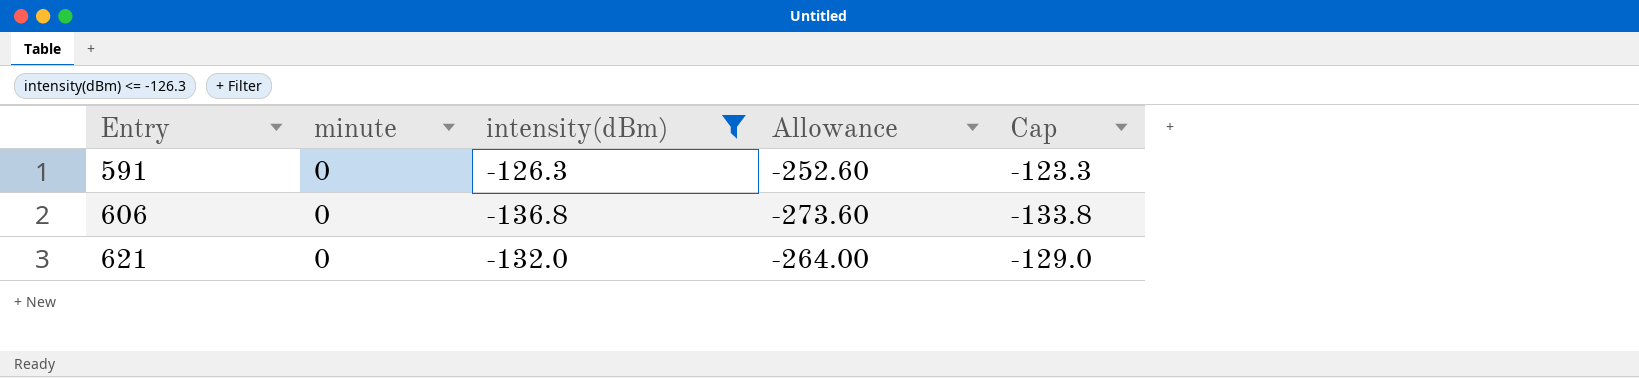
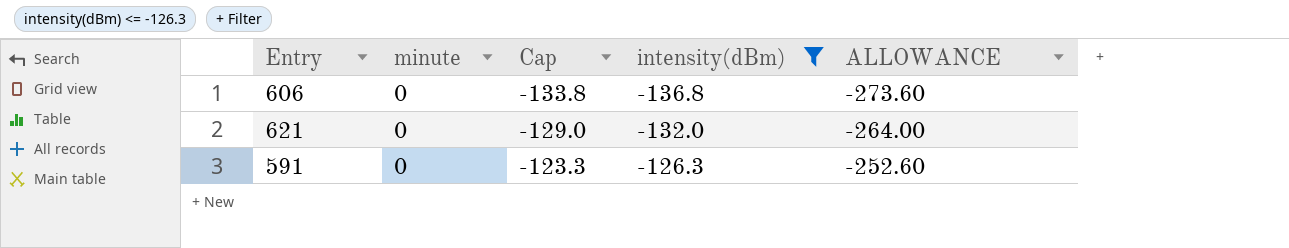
row order: Entry ascending -> Cap ascending
column Cap | position: 5 -> 3
column name: Allowance -> ALLOWANCE

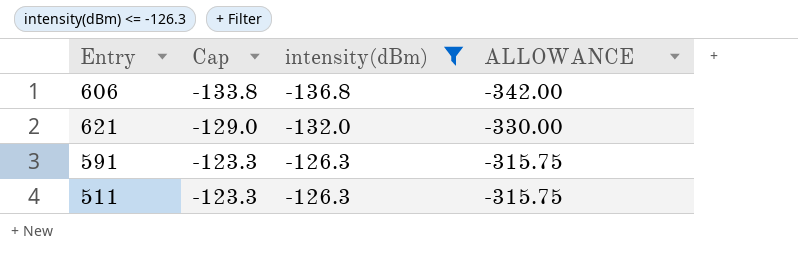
column minute | position: 2 -> none
column ALLOWANCE | formula: [intensity(dBm)] * 2 -> [intensity(dBm)] * 2.5
row 511: none -> -123.3 | -126.3 | -315.75

